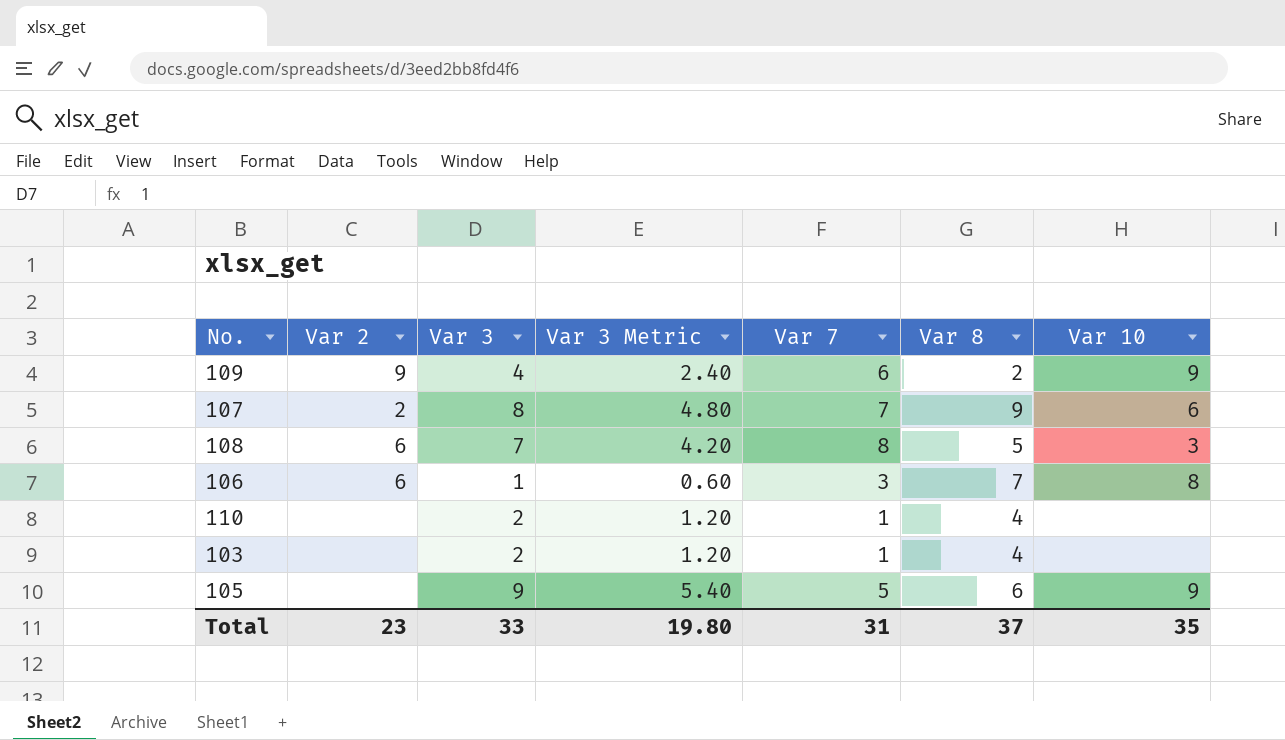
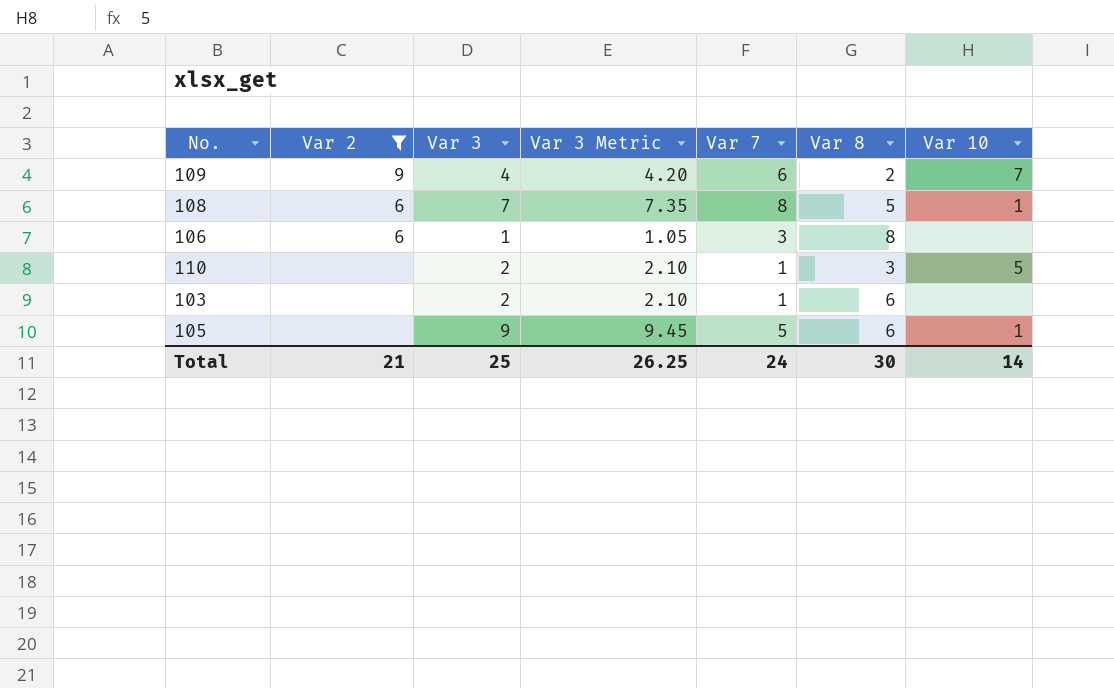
filter: none -> Var 2 != 2
column Var 3 Metric | formula: [Var 3] * 0.6 -> [Var 3] * 1.05
109 | Var 10: 9 -> 7
108 | Var 10: 3 -> 1
106 | Var 8: 7 -> 8
106 | Var 10: 8 -> none
110 | Var 8: 4 -> 3
110 | Var 10: none -> 5
103 | Var 8: 4 -> 6
105 | Var 10: 9 -> 1
Total | Var 2: 23 -> 21
Total | Var 3: 33 -> 25
Total | Var 3 Metric: 19.80 -> 26.25
Total | Var 7: 31 -> 24
Total | Var 8: 37 -> 30
Total | Var 10: 35 -> 14

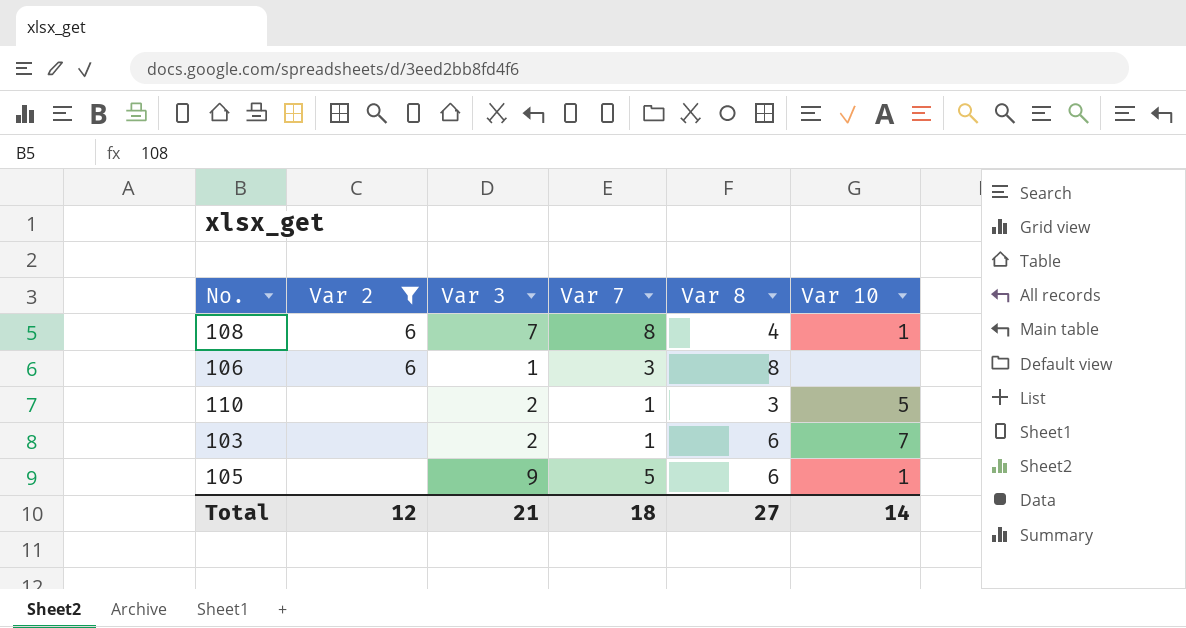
column Var 3 Metric | formula: [Var 3] * 1.05 -> none
row 109: 9 | 4 | 4.20 | 6 | 2 | 7 -> none
108 | Var 8: 5 -> 4
103 | Var 10: none -> 7
Total | Var 2: 21 -> 12
Total | Var 3: 25 -> 21
Total | Var 7: 24 -> 18
Total | Var 8: 30 -> 27

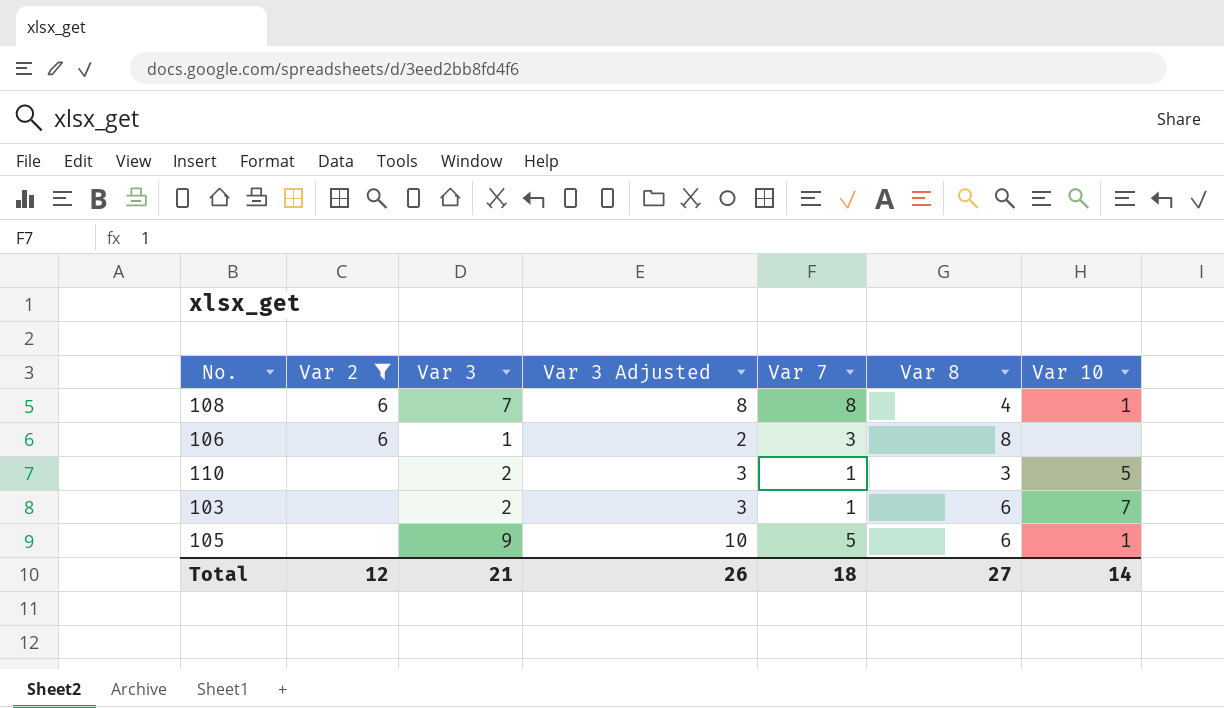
column Var 3 Adjusted | formula: none -> [Var 3] + 1

